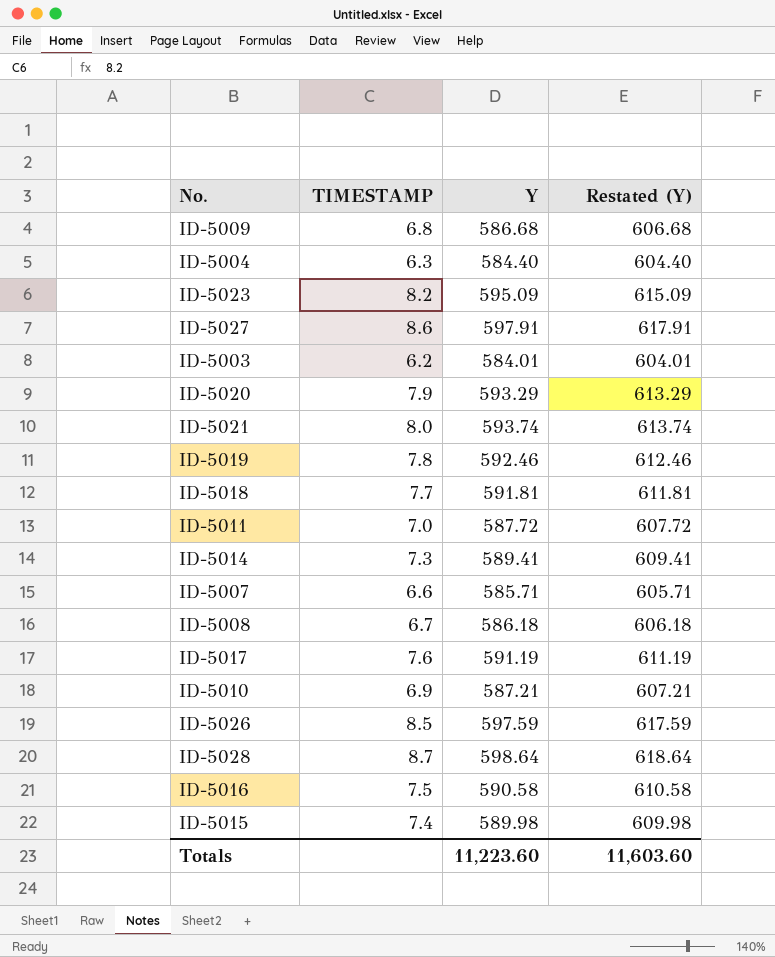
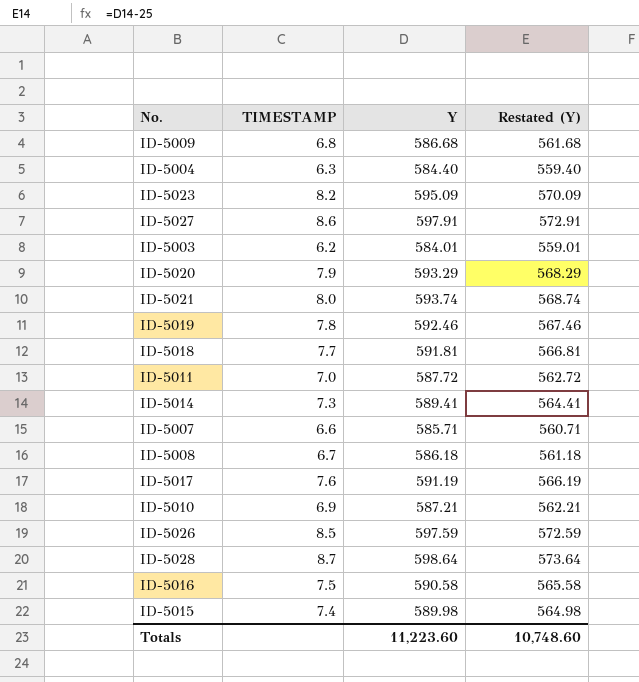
column Restated (Y) | formula: [Y] + 20 -> [Y] - 25
Totals | Restated (Y): 11,603.60 -> 10,748.60

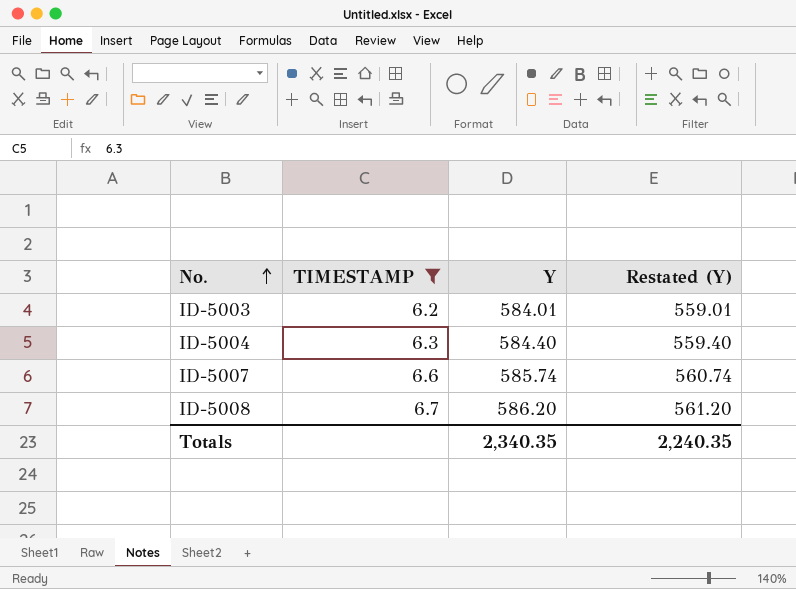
filter: none -> TIMESTAMP <= 6.7
row order: none -> No. ascending
ID-5007 | Y: 585.71 -> 585.74
ID-5007 | Restated (Y): 560.71 -> 560.74
ID-5008 | Y: 586.18 -> 586.20
ID-5008 | Restated (Y): 561.18 -> 561.20
Totals | Y: 11,223.60 -> 2,340.35
Totals | Restated (Y): 10,748.60 -> 2,240.35

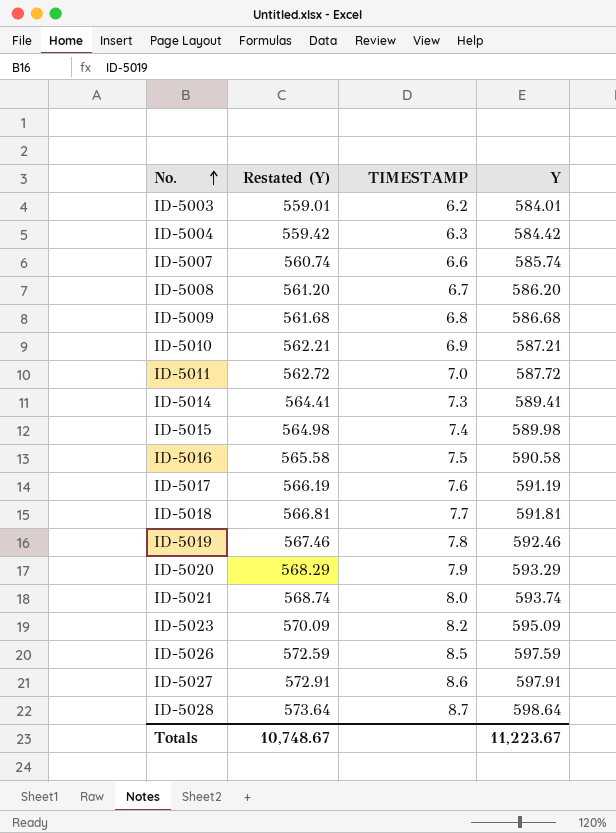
filter: TIMESTAMP <= 6.7 -> none
column Restated (Y) | position: 4 -> 2
ID-5004 | Restated (Y): 559.40 -> 559.42
ID-5004 | Y: 584.40 -> 584.42
Totals | Restated (Y): 2,240.35 -> 10,748.67
Totals | Y: 2,340.35 -> 11,223.67

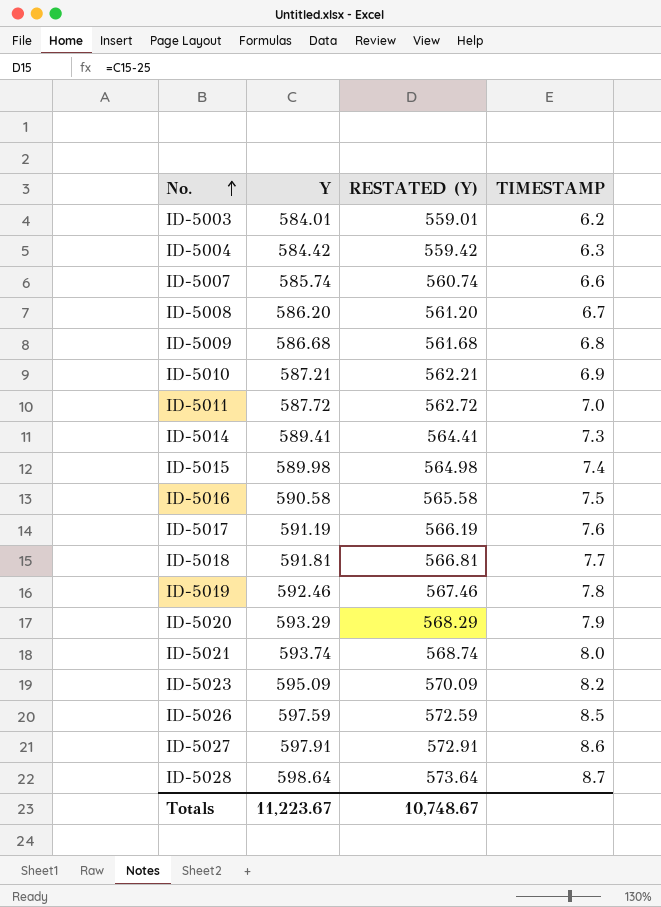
column Y | position: 4 -> 2
column name: Restated (Y) -> RESTATED (Y)

